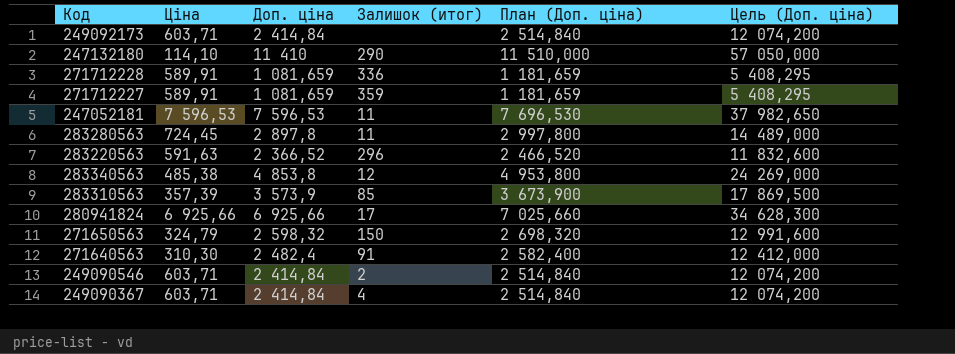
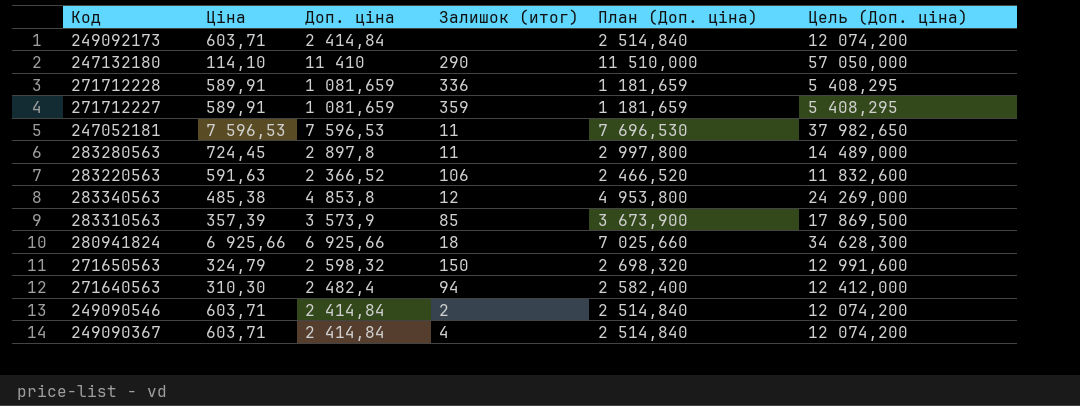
283220563 | Залишок (итог): 296 -> 106
280941824 | Залишок (итог): 17 -> 18
271640563 | Залишок (итог): 91 -> 94

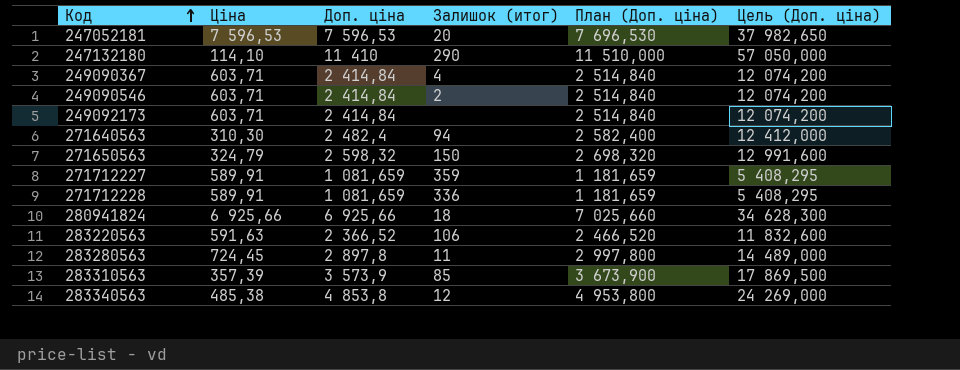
row order: none -> Код ascending
247052181 | Залишок (итог): 11 -> 20

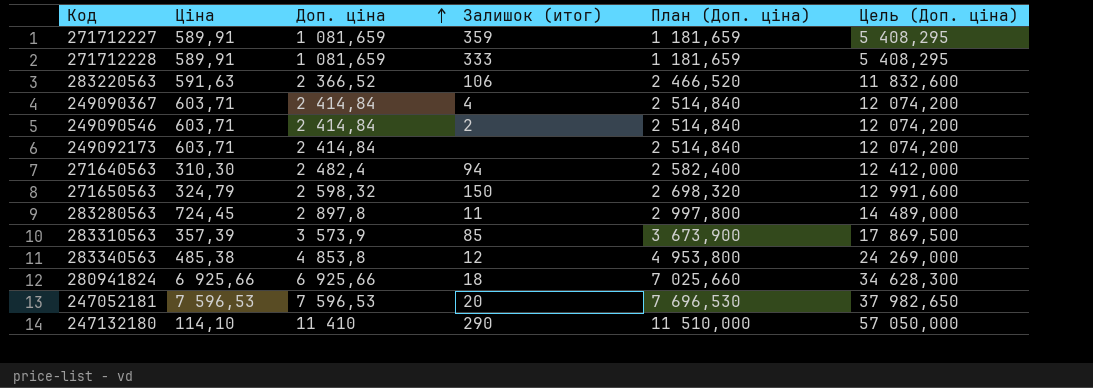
row order: Код ascending -> Доп. ціна ascending
271712228 | Залишок (итог): 336 -> 333

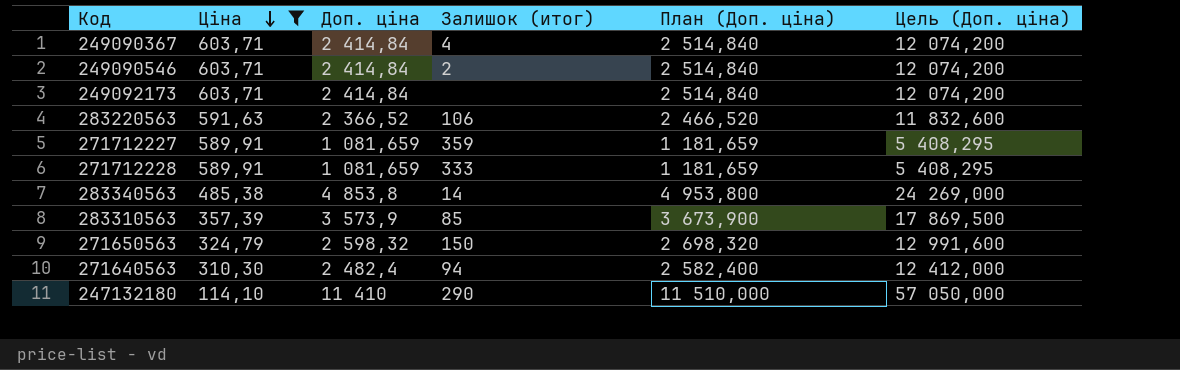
filter: none -> Ціна <= 603,71
row order: Доп. ціна ascending -> Ціна descending
283340563 | Залишок (итог): 12 -> 14

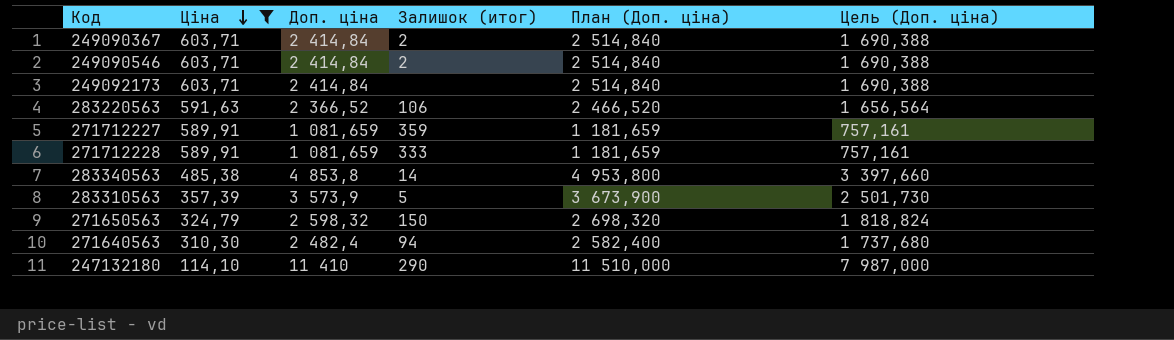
column Цель (Доп. ціна) | formula: [Доп. ціна] * 5 -> [Доп. ціна] * 0,7
249090367 | Залишок (итог): 4 -> 2
283310563 | Залишок (итог): 85 -> 5

